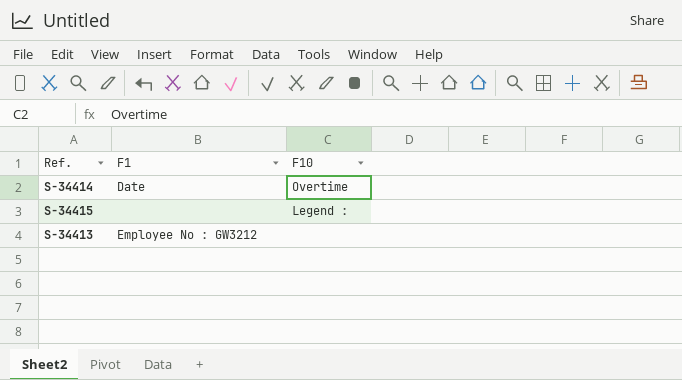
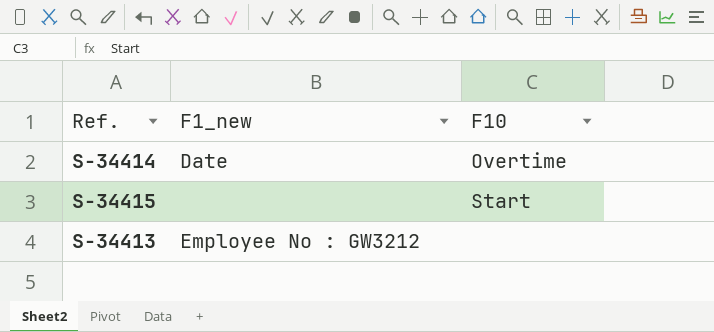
column name: F1 -> F1_new
S-34415 | F10: Legend : -> Start

